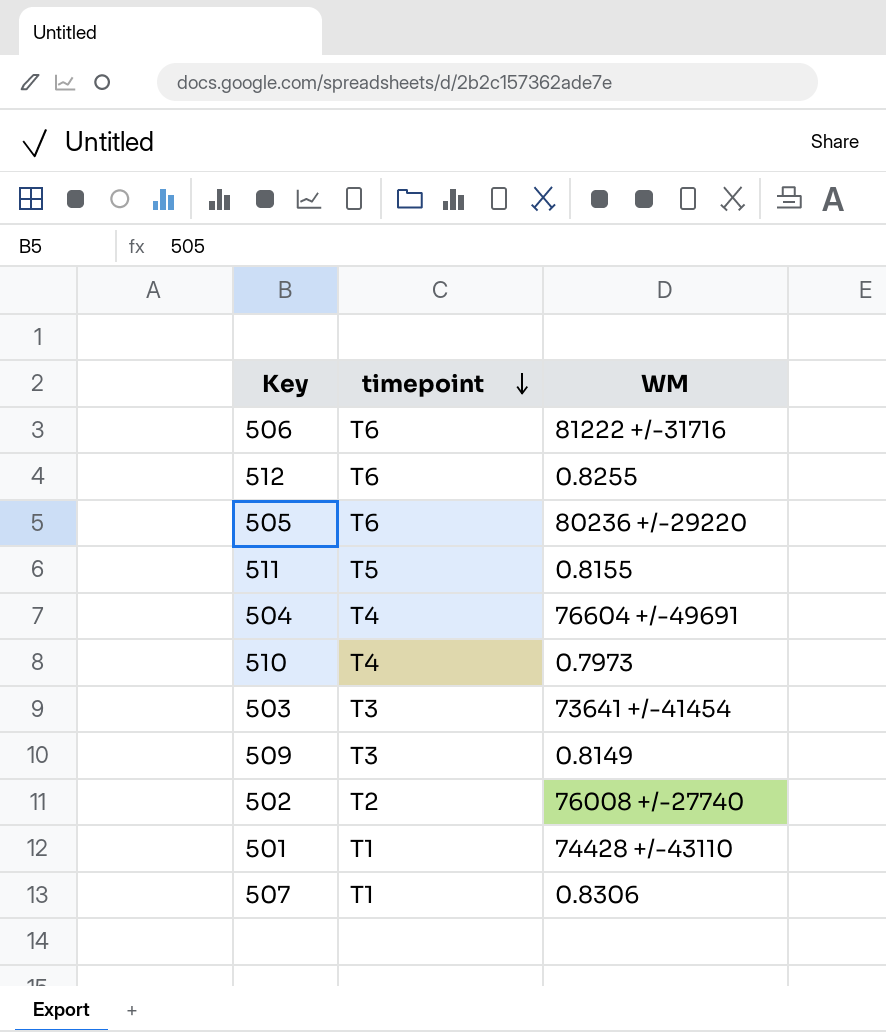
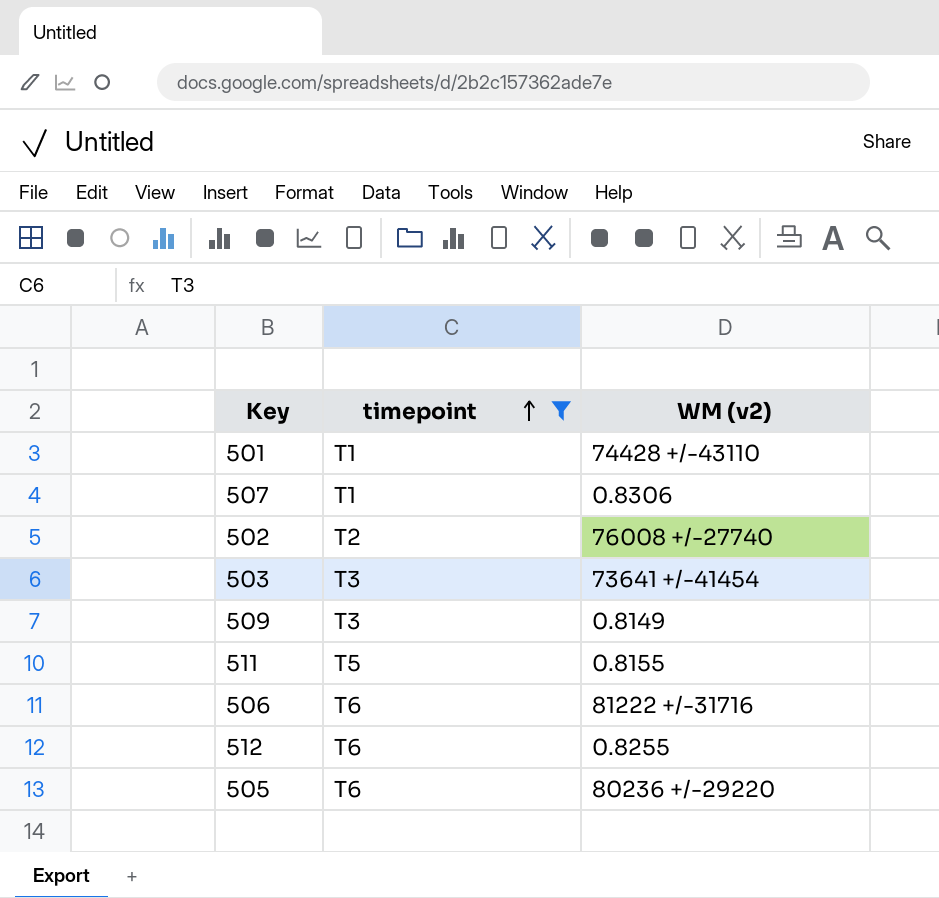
filter: none -> timepoint != T4
row order: timepoint descending -> timepoint ascending
column name: WM -> WM (v2)

